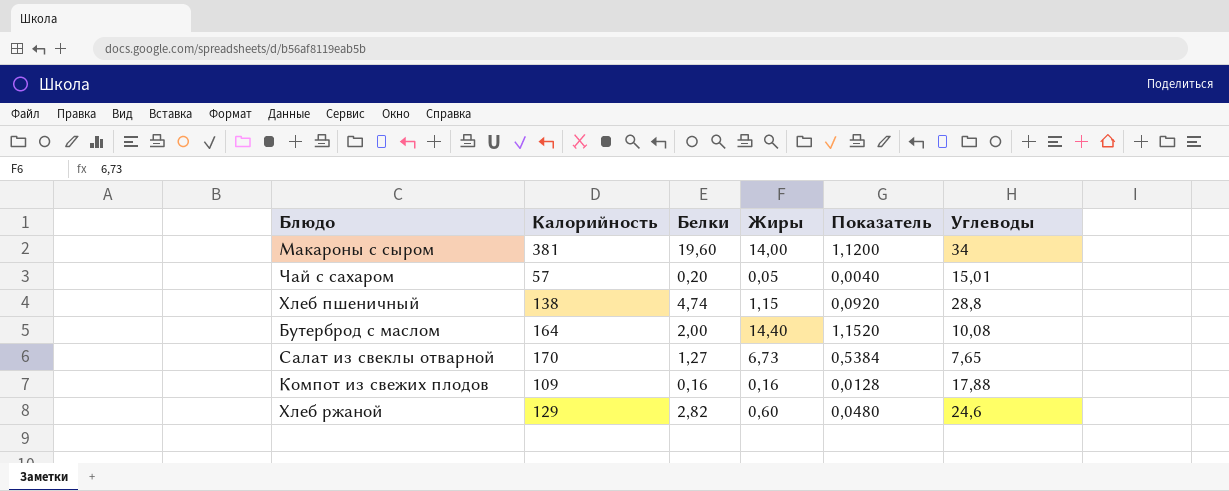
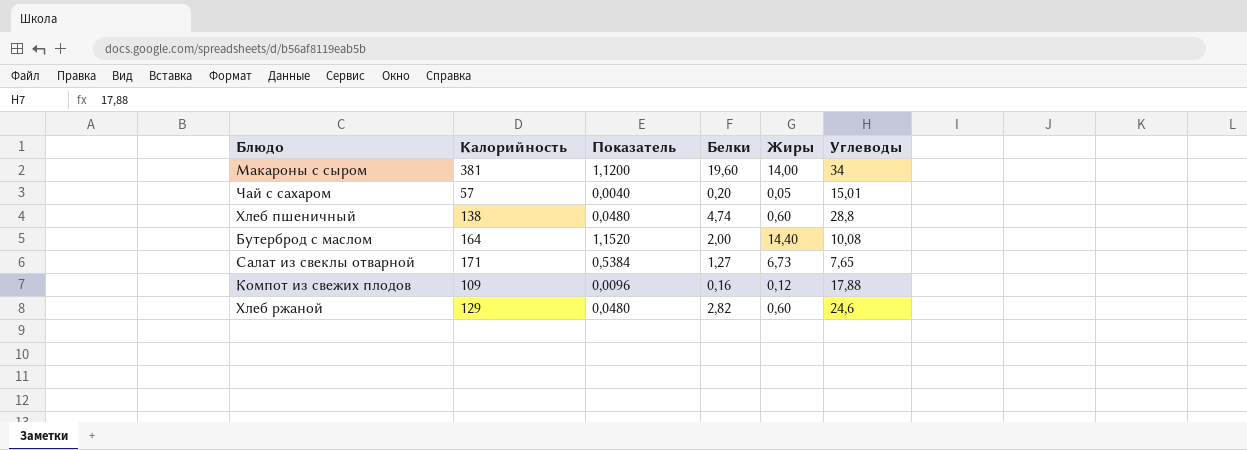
column Показатель | position: 5 -> 3
Хлеб пшеничный | Показатель: 0,0920 -> 0,0480
Хлеб пшеничный | Жиры: 1,15 -> 0,60
Салат из свеклы отварной | Калорийность: 170 -> 171
Компот из свежих плодов | Показатель: 0,0128 -> 0,0096
Компот из свежих плодов | Жиры: 0,16 -> 0,12

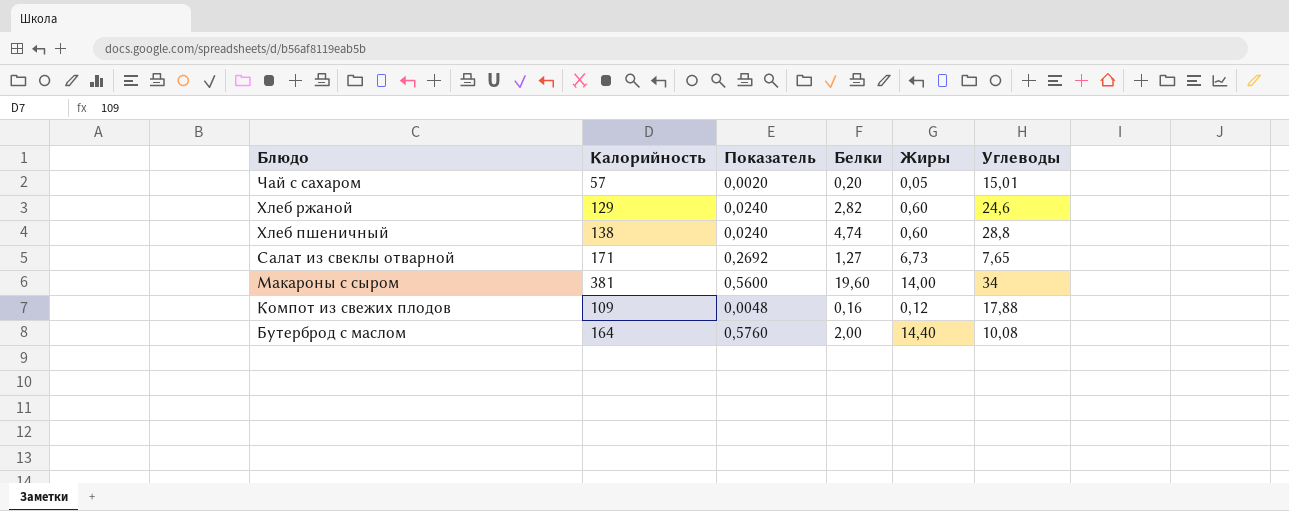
row order: none -> Блюдо descending
column Показатель | formula: [Жиры] * 0,08 -> [Жиры] * 0,04

